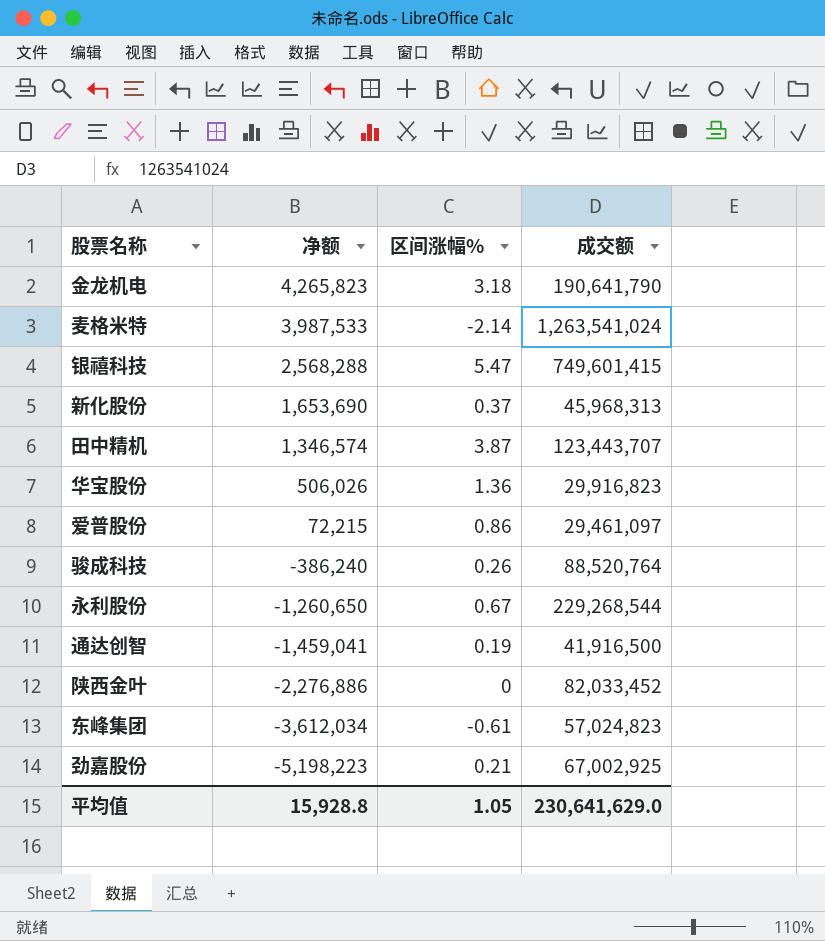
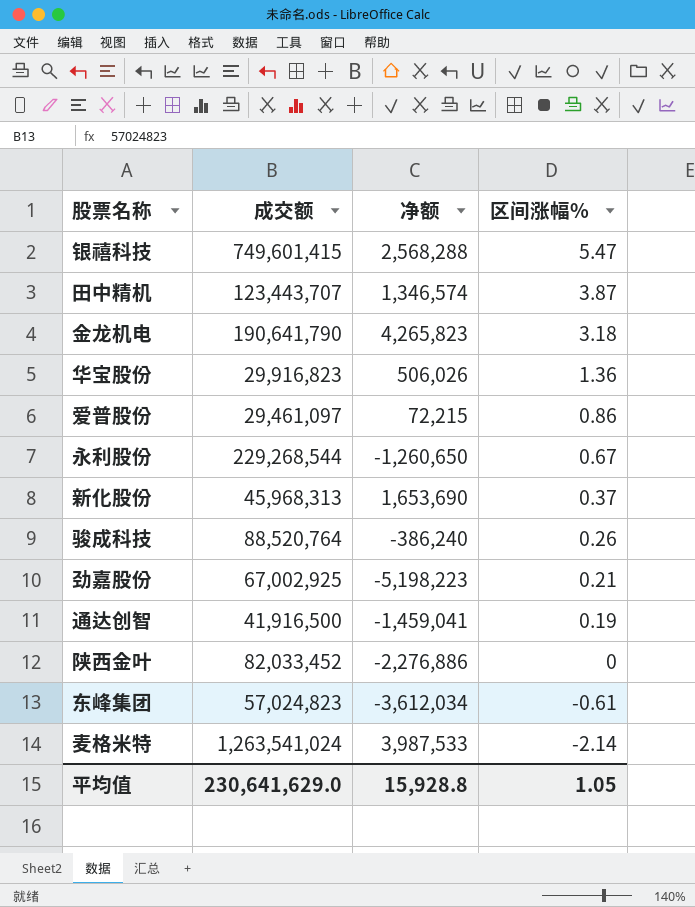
row order: 净额 descending -> 区间涨幅% descending
column 成交额 | position: 4 -> 2

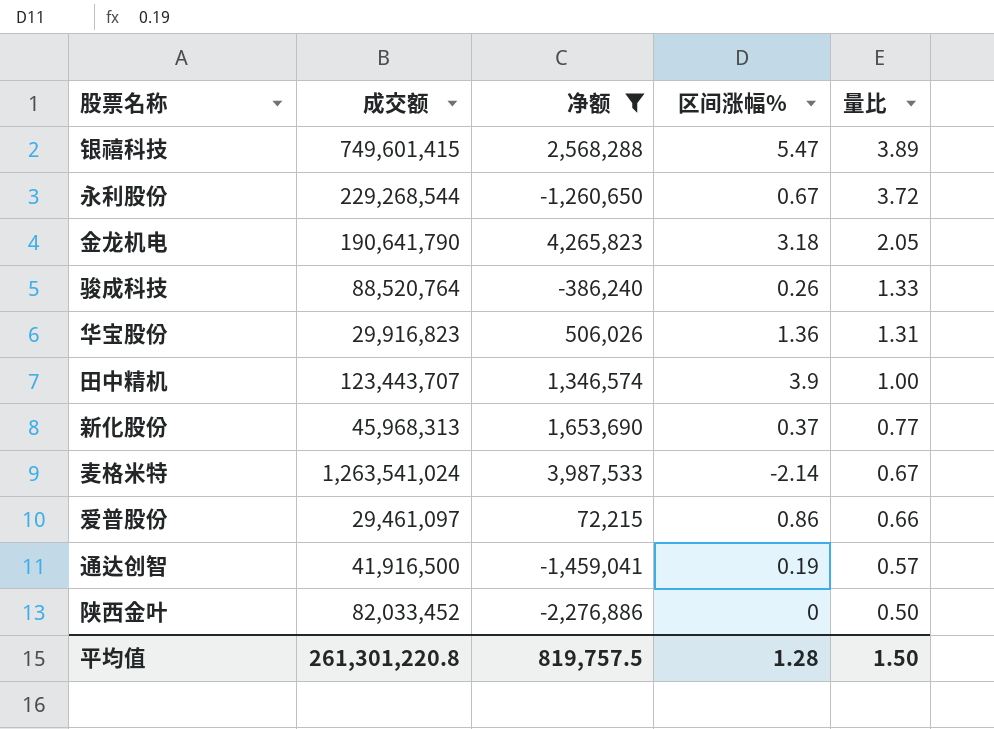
filter: none -> 净额 >= -2,276,886
row order: 区间涨幅% descending -> 量比 descending
column 量比 | position: none -> 5
田中精机 | 区间涨幅%: 3.87 -> 3.9
平均值 | 成交额: 230,641,629.0 -> 261,301,220.8
平均值 | 净额: 15,928.8 -> 819,757.5
平均值 | 区间涨幅%: 1.05 -> 1.28

